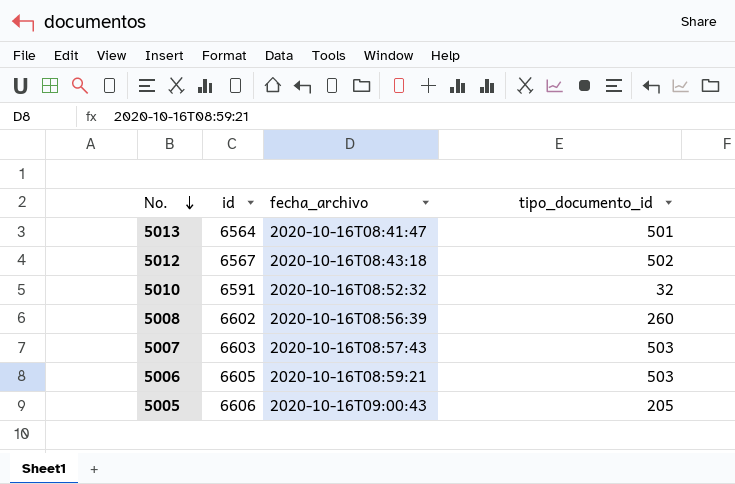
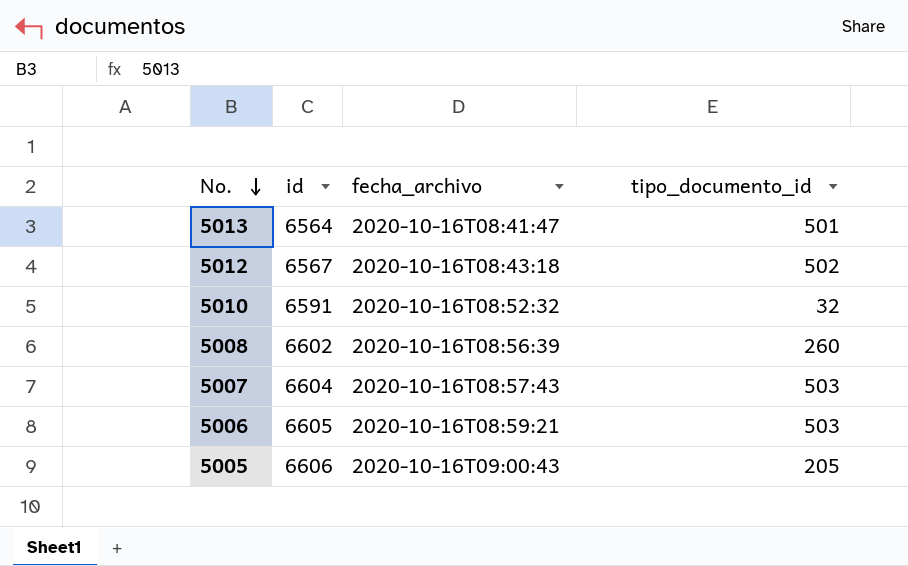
5007 | id: 6603 -> 6604

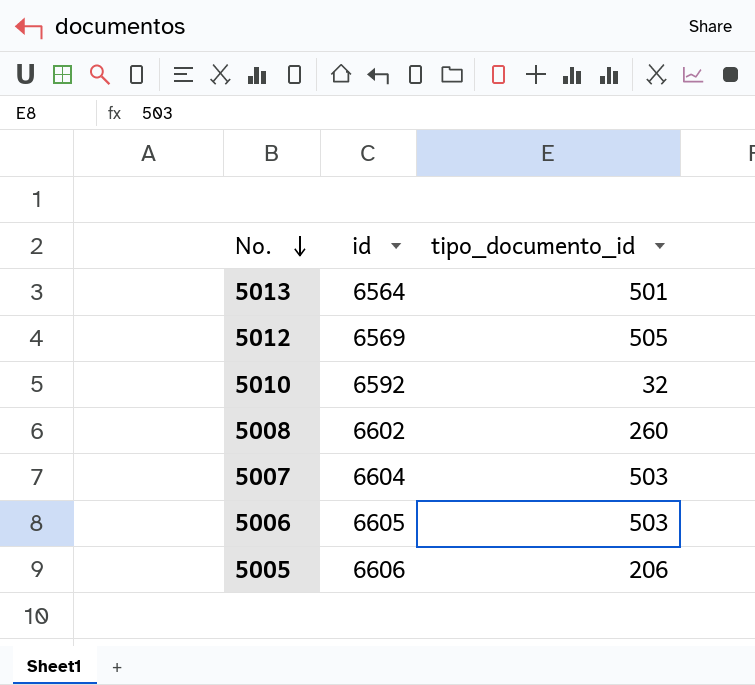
column fecha_archivo | position: 3 -> none
5012 | id: 6567 -> 6569
5012 | tipo_documento_id: 502 -> 505
5010 | id: 6591 -> 6592
5005 | tipo_documento_id: 205 -> 206

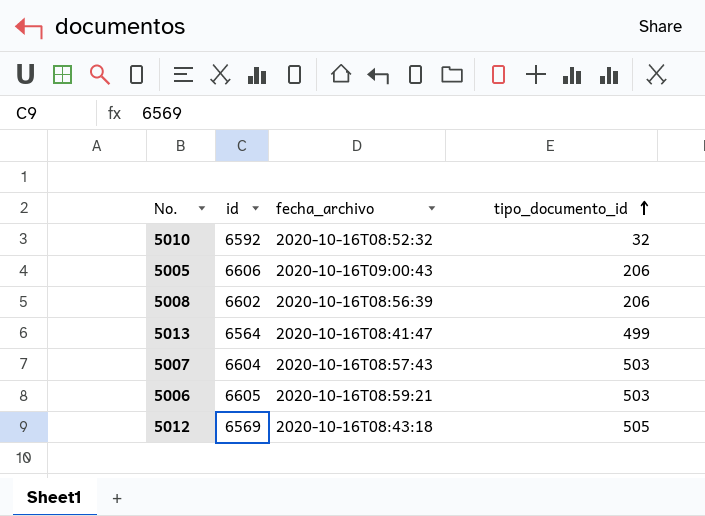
row order: No. descending -> tipo_documento_id ascending
column fecha_archivo | position: none -> 3
5008 | tipo_documento_id: 260 -> 206
5013 | tipo_documento_id: 501 -> 499

